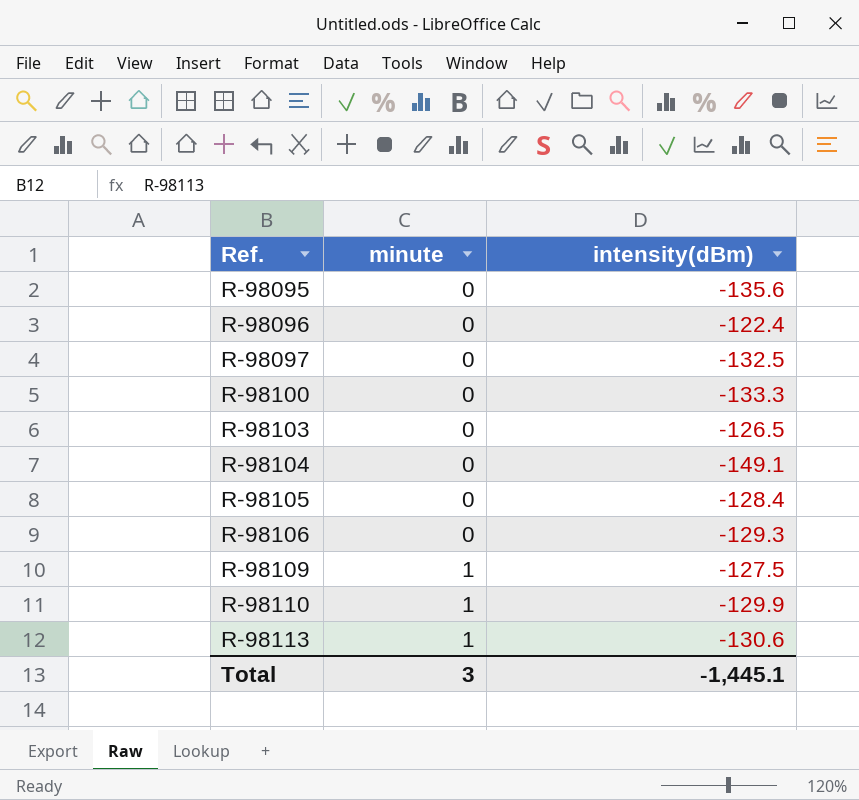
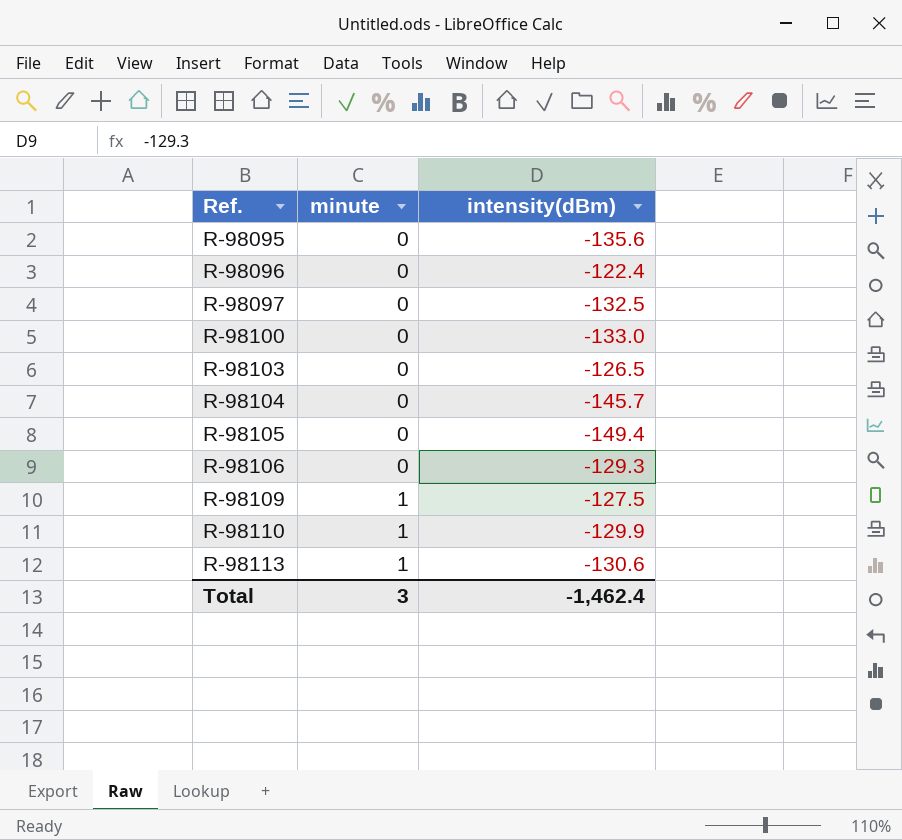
R-98100 | intensity(dBm): -133.3 -> -133.0
R-98104 | intensity(dBm): -149.1 -> -145.7
R-98105 | intensity(dBm): -128.4 -> -149.4
Total | intensity(dBm): -1,445.1 -> -1,462.4

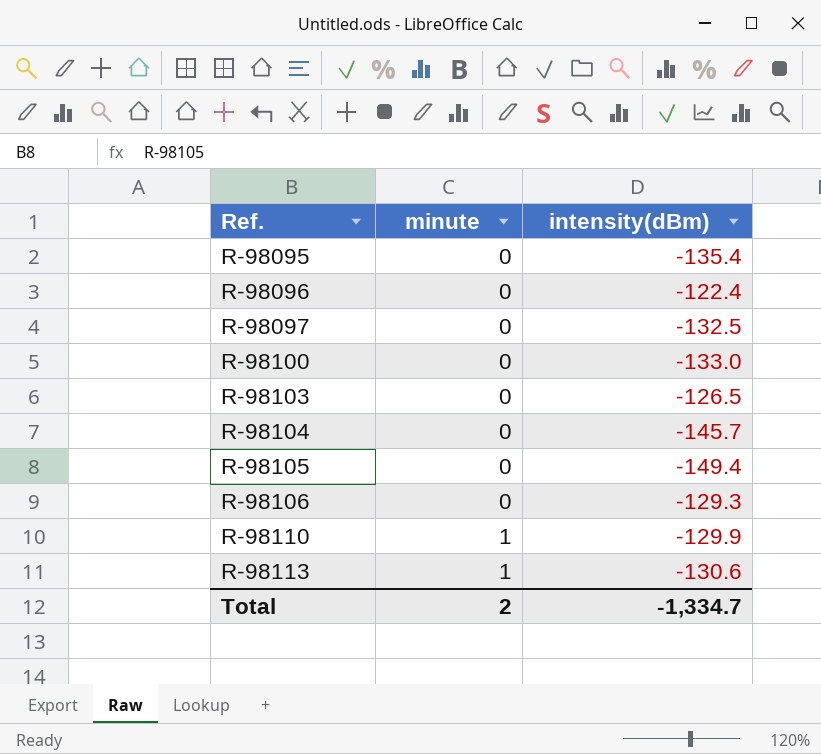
row R-98109: 1 | -127.5 -> none
R-98095 | intensity(dBm): -135.6 -> -135.4
Total | minute: 3 -> 2
Total | intensity(dBm): -1,462.4 -> -1,334.7

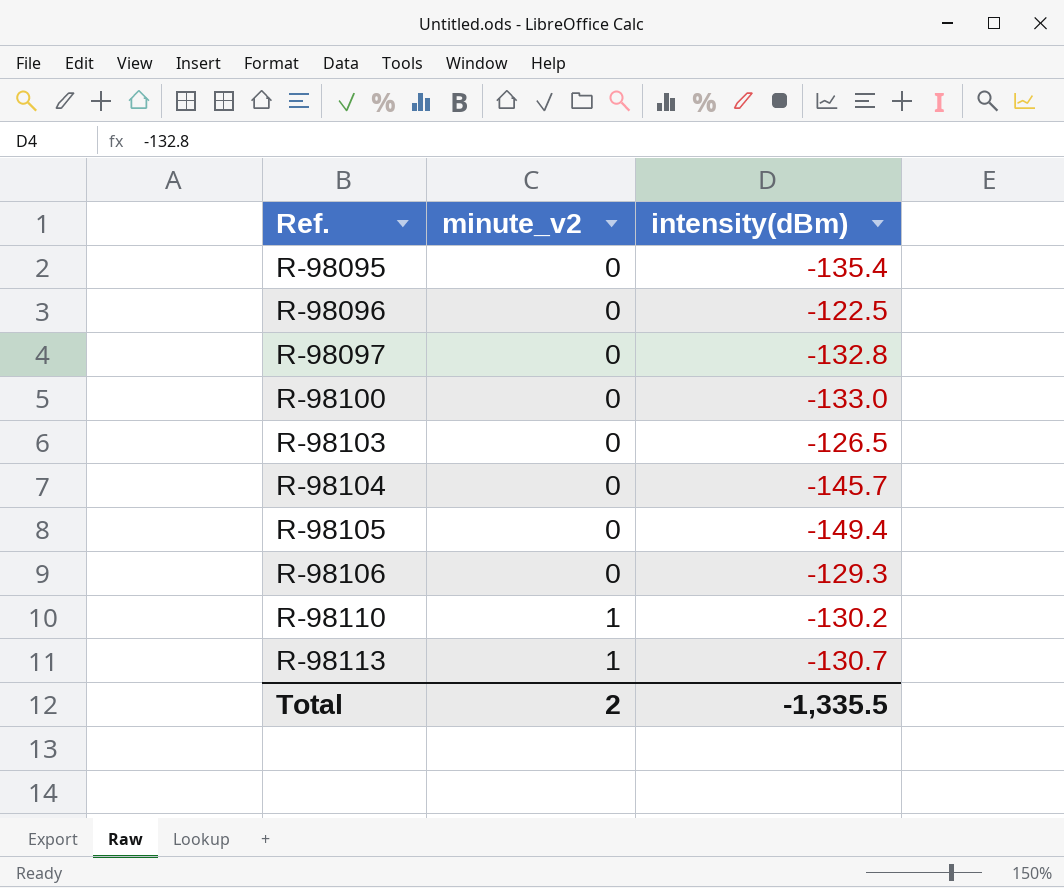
column name: minute -> minute_v2
R-98096 | intensity(dBm): -122.4 -> -122.5
R-98097 | intensity(dBm): -132.5 -> -132.8
R-98110 | intensity(dBm): -129.9 -> -130.2
R-98113 | intensity(dBm): -130.6 -> -130.7
Total | intensity(dBm): -1,334.7 -> -1,335.5

